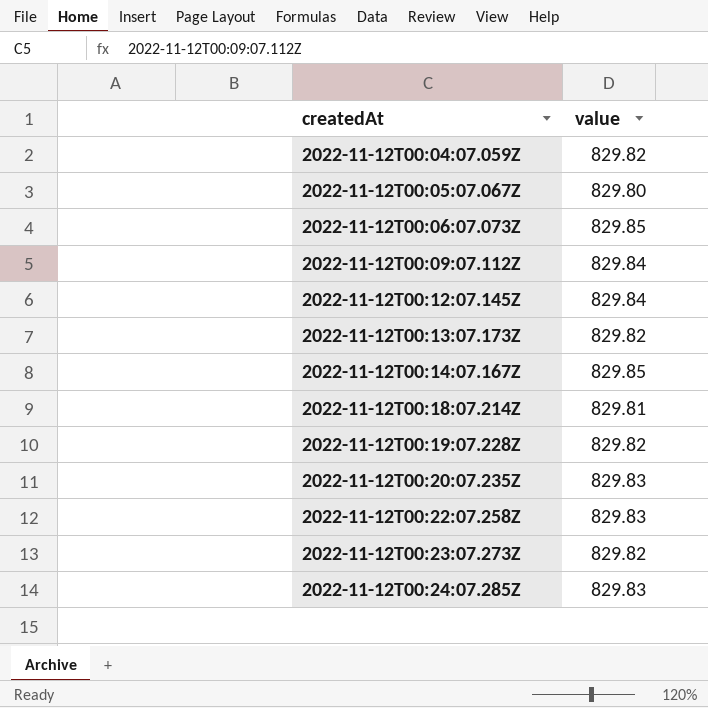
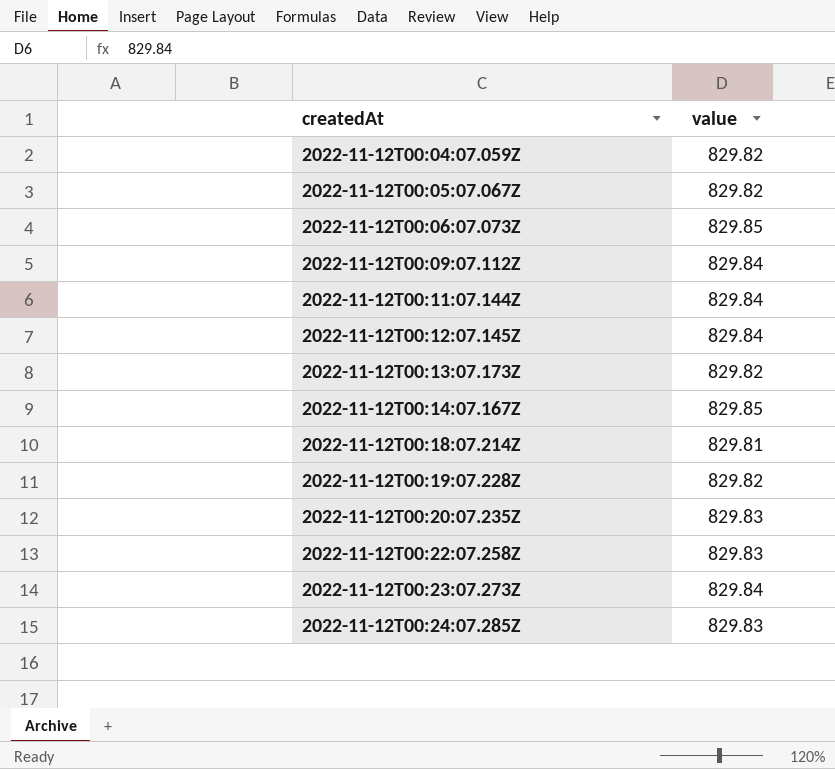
2022-11-12T00:05:07.067Z | value: 829.80 -> 829.82
row 2022-11-12T00:11:07.144Z: none -> 829.84
2022-11-12T00:23:07.273Z | value: 829.82 -> 829.84

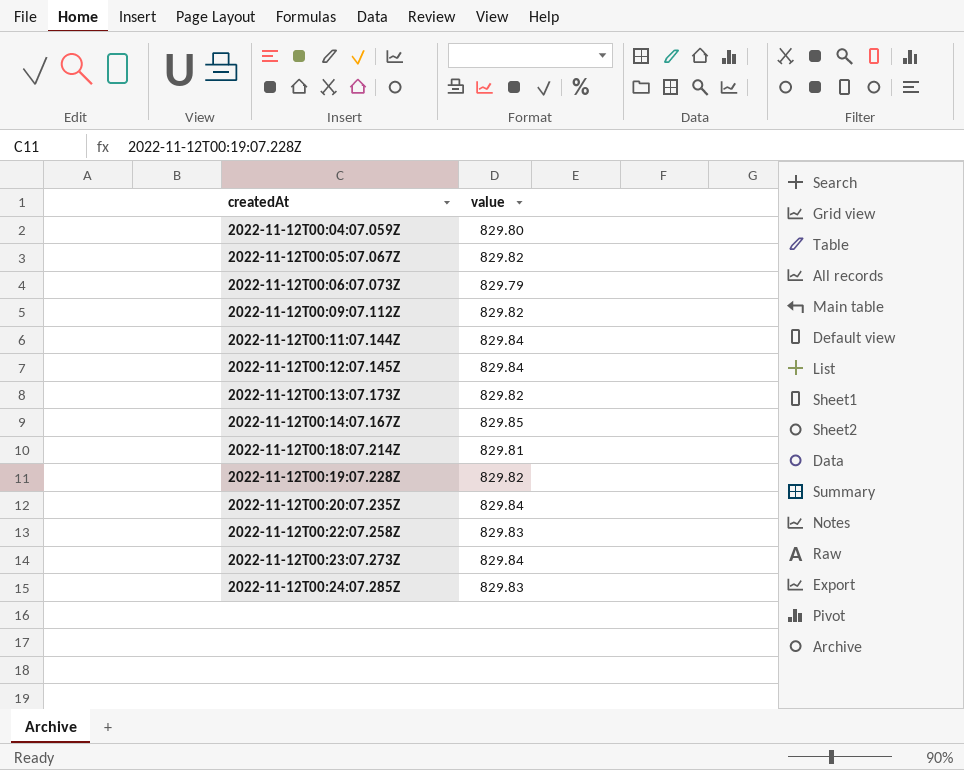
2022-11-12T00:04:07.059Z | value: 829.82 -> 829.80
2022-11-12T00:06:07.073Z | value: 829.85 -> 829.79
2022-11-12T00:09:07.112Z | value: 829.84 -> 829.82
2022-11-12T00:20:07.235Z | value: 829.83 -> 829.84

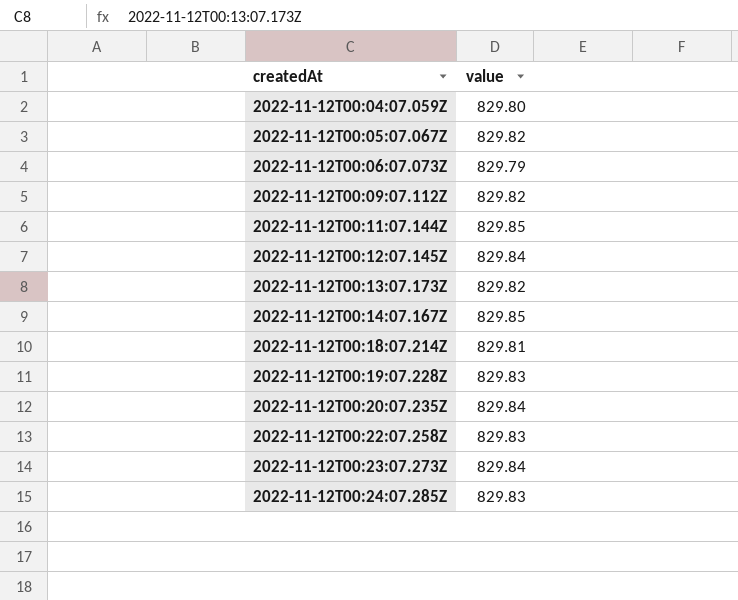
2022-11-12T00:11:07.144Z | value: 829.84 -> 829.85
2022-11-12T00:19:07.228Z | value: 829.82 -> 829.83

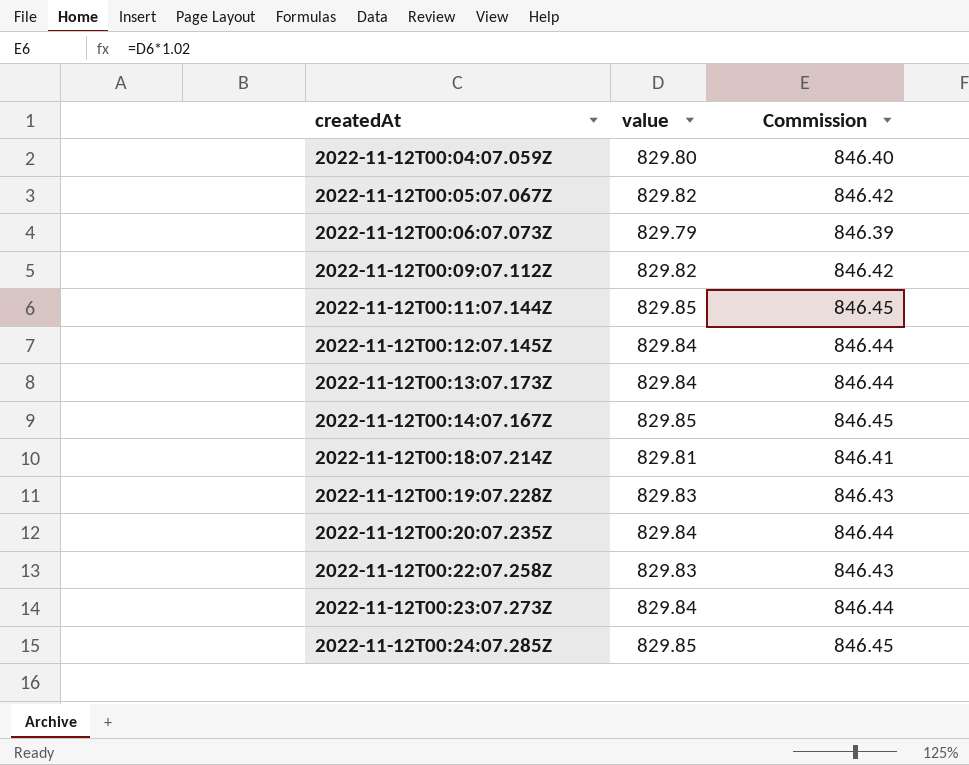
column Commission | formula: none -> [value] * 1.02
2022-11-12T00:13:07.173Z | value: 829.82 -> 829.84
2022-11-12T00:24:07.285Z | value: 829.83 -> 829.85

